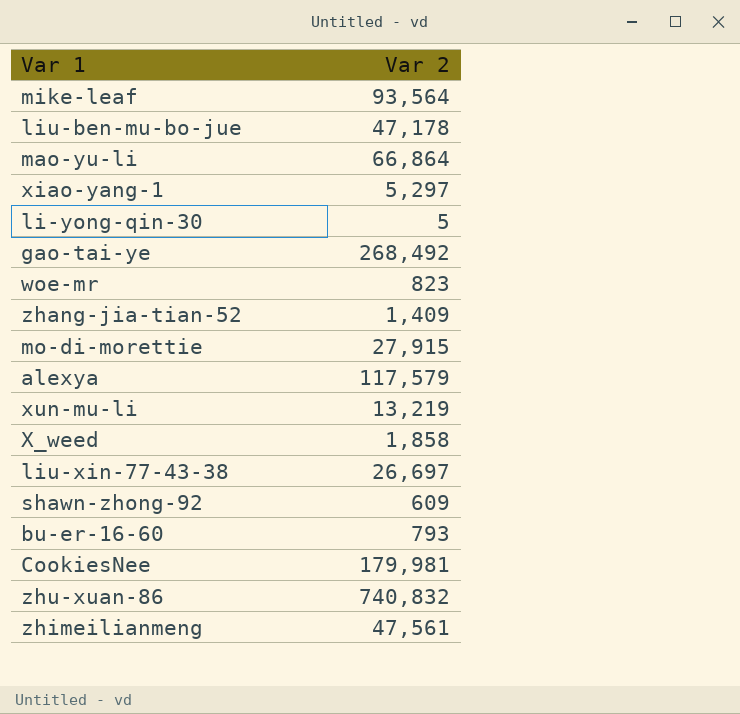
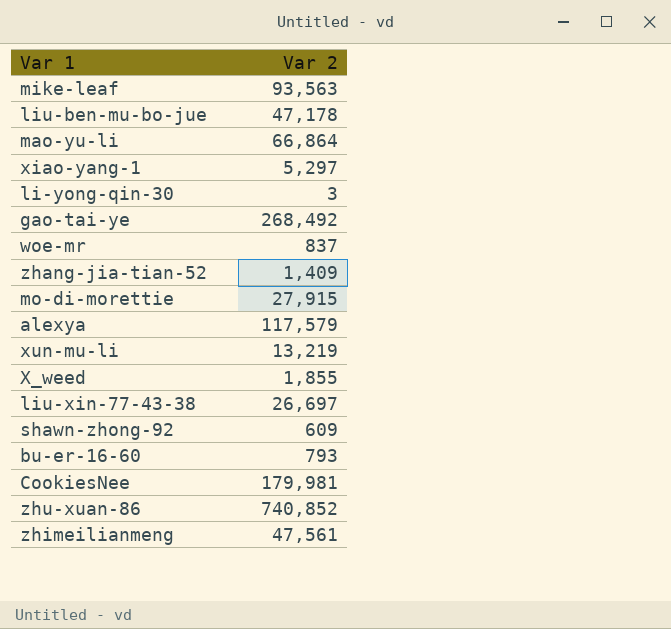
mike-leaf | Var 2: 93,564 -> 93,563
li-yong-qin-30 | Var 2: 5 -> 3
woe-mr | Var 2: 823 -> 837
X_weed | Var 2: 1,858 -> 1,855
zhu-xuan-86 | Var 2: 740,832 -> 740,852

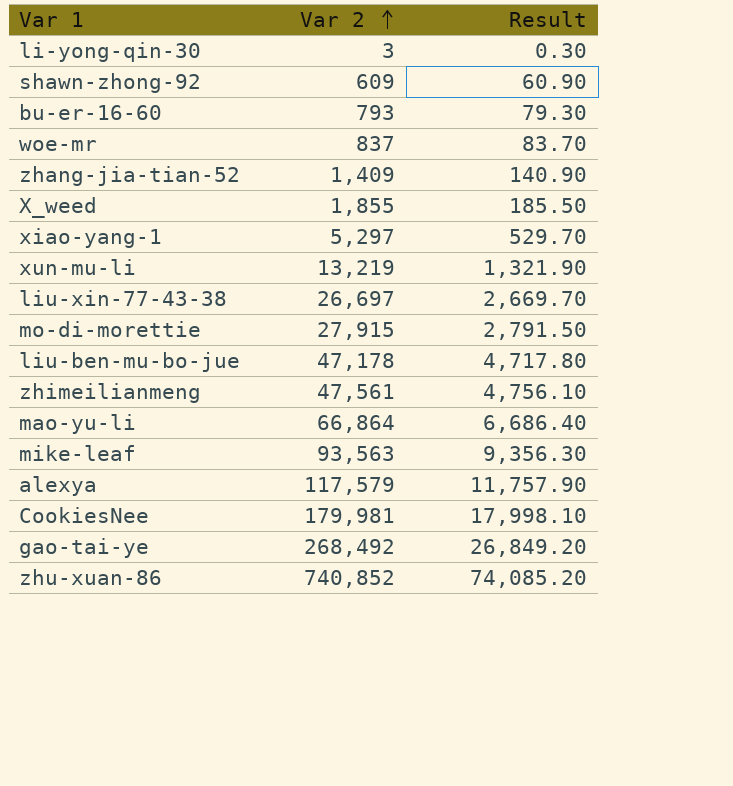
row order: none -> Var 2 ascending
column Result | formula: none -> [Var 2] * 0.1

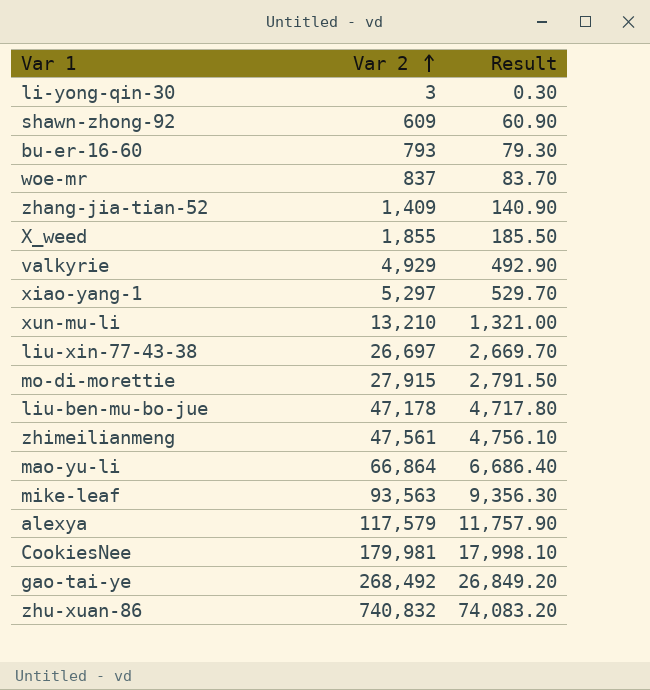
row valkyrie: none -> 4,929 | 492.90
xun-mu-li | Var 2: 13,219 -> 13,210
xun-mu-li | Result: 1,321.90 -> 1,321.00
zhu-xuan-86 | Var 2: 740,852 -> 740,832
zhu-xuan-86 | Result: 74,085.20 -> 74,083.20

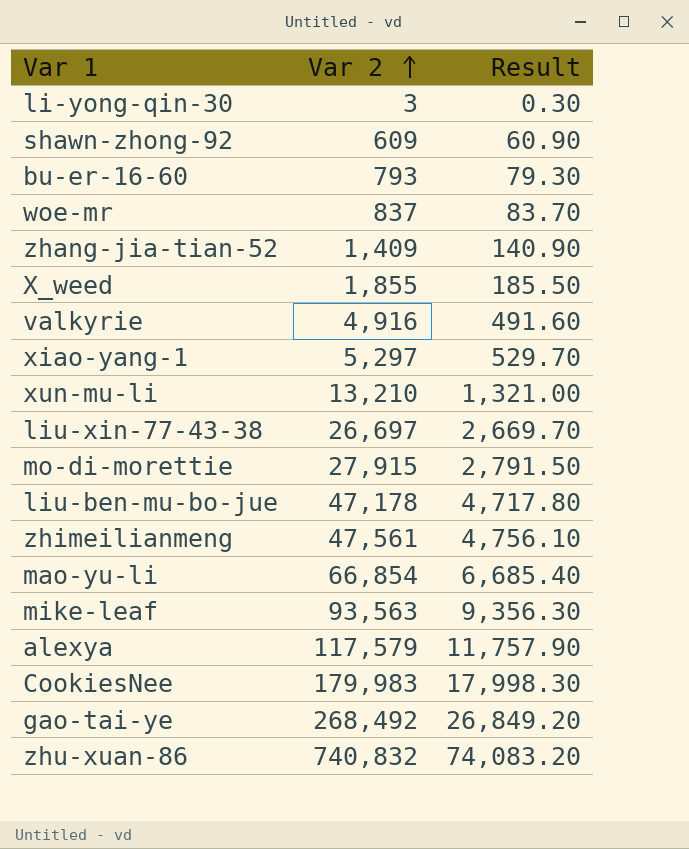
valkyrie | Var 2: 4,929 -> 4,916
valkyrie | Result: 492.90 -> 491.60
mao-yu-li | Var 2: 66,864 -> 66,854
mao-yu-li | Result: 6,686.40 -> 6,685.40
CookiesNee | Var 2: 179,981 -> 179,983
CookiesNee | Result: 17,998.10 -> 17,998.30

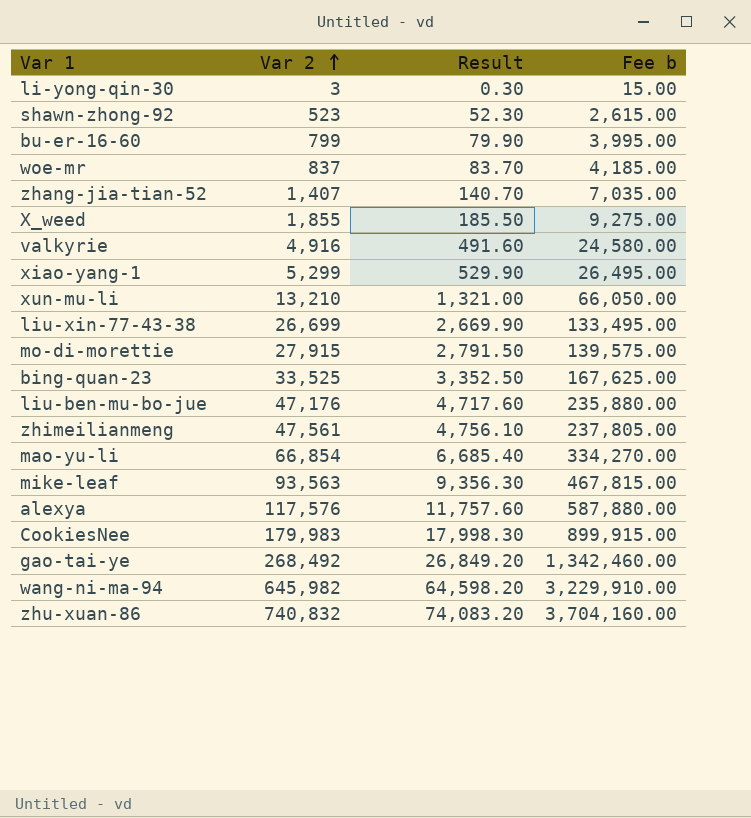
column Fee b | formula: none -> [Var 2] * 5
shawn-zhong-92 | Var 2: 609 -> 523
shawn-zhong-92 | Result: 60.90 -> 52.30
bu-er-16-60 | Var 2: 793 -> 799
bu-er-16-60 | Result: 79.30 -> 79.90
zhang-jia-tian-52 | Var 2: 1,409 -> 1,407
zhang-jia-tian-52 | Result: 140.90 -> 140.70
xiao-yang-1 | Var 2: 5,297 -> 5,299
xiao-yang-1 | Result: 529.70 -> 529.90
liu-xin-77-43-38 | Var 2: 26,697 -> 26,699
liu-xin-77-43-38 | Result: 2,669.70 -> 2,669.90
row bing-quan-23: none -> 33,525 | 3,352.50 | 167,625.00
liu-ben-mu-bo-jue | Var 2: 47,178 -> 47,176
liu-ben-mu-bo-jue | Result: 4,717.80 -> 4,717.60
alexya | Var 2: 117,579 -> 117,576
alexya | Result: 11,757.90 -> 11,757.60
row wang-ni-ma-94: none -> 645,982 | 64,598.20 | 3,229,910.00

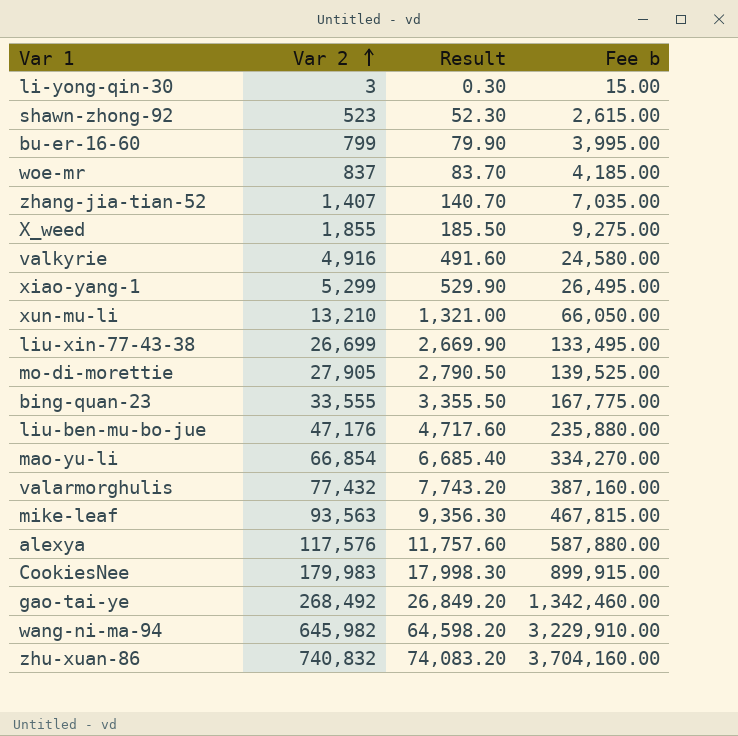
row zhimeilianmeng: 47,561 | 4,756.10 | 237,805.00 -> none
mo-di-morettie | Var 2: 27,915 -> 27,905
mo-di-morettie | Result: 2,791.50 -> 2,790.50
mo-di-morettie | Fee b: 139,575.00 -> 139,525.00
bing-quan-23 | Var 2: 33,525 -> 33,555
bing-quan-23 | Result: 3,352.50 -> 3,355.50
bing-quan-23 | Fee b: 167,625.00 -> 167,775.00
row valarmorghulis: none -> 77,432 | 7,743.20 | 387,160.00

